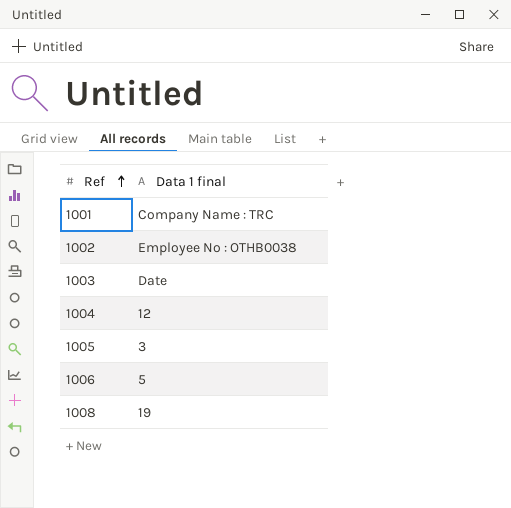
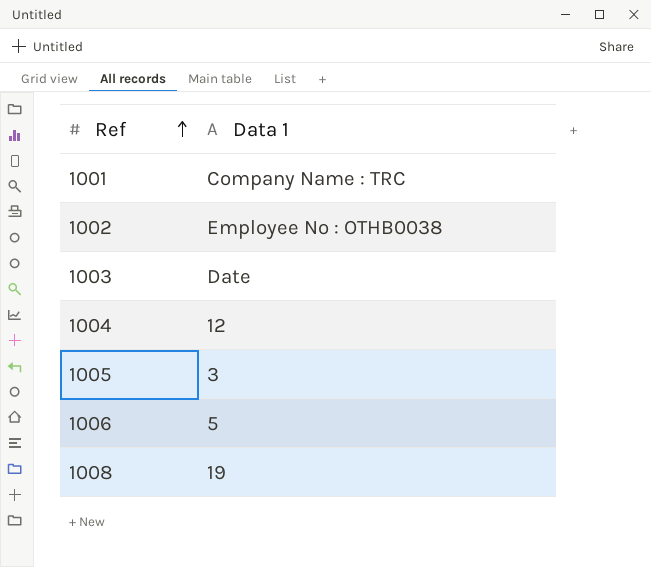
column name: Data 1 final -> Data 1

